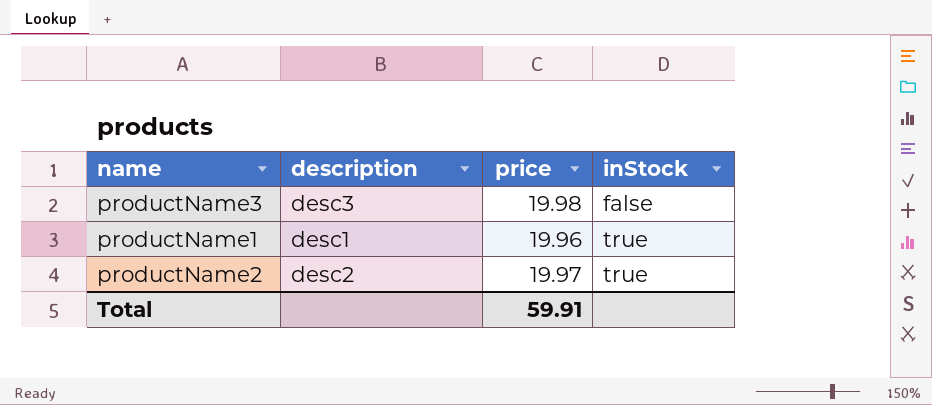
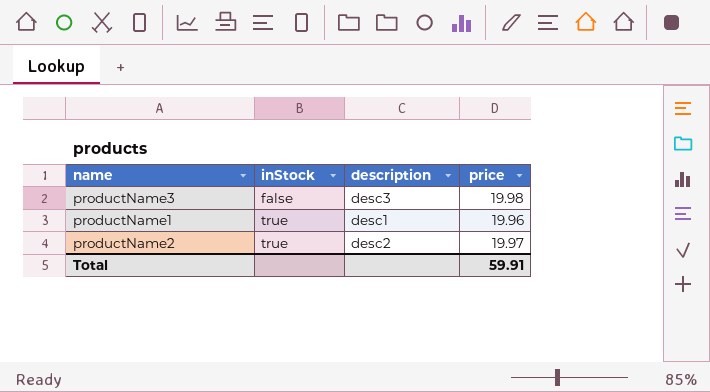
column inStock | position: 4 -> 2

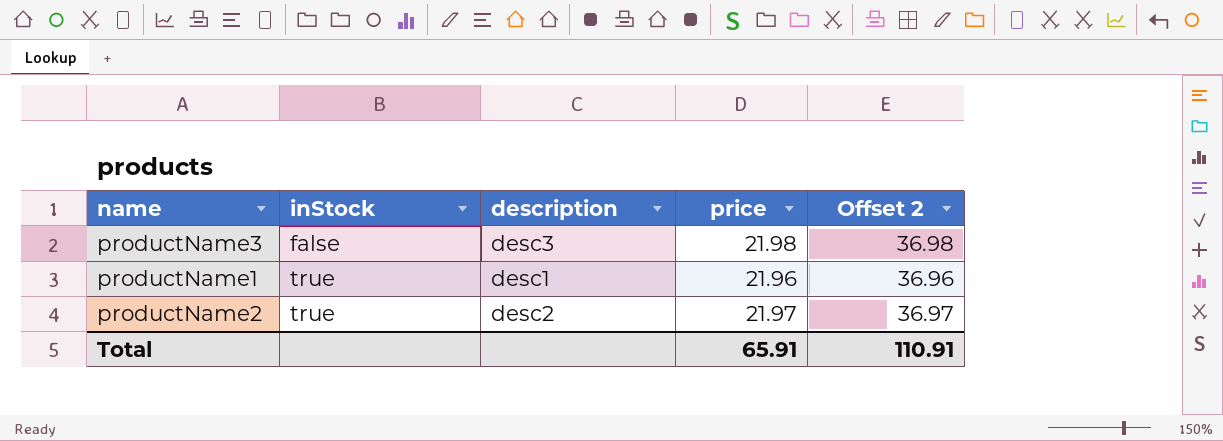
column Offset 2 | formula: none -> [price] + 15
productName3 | price: 19.98 -> 21.98
productName1 | price: 19.96 -> 21.96
productName2 | price: 19.97 -> 21.97
Total | price: 59.91 -> 65.91

